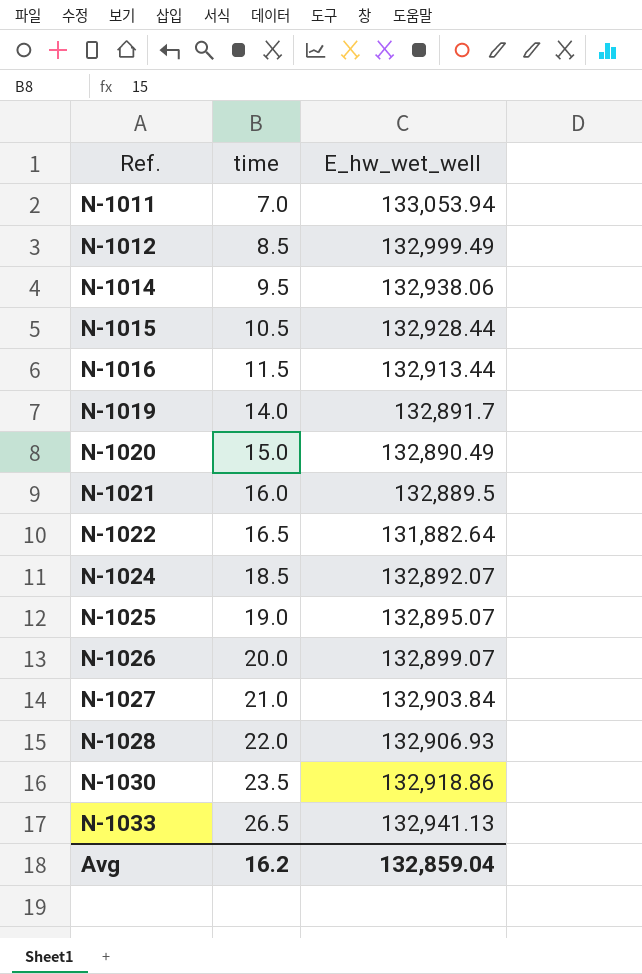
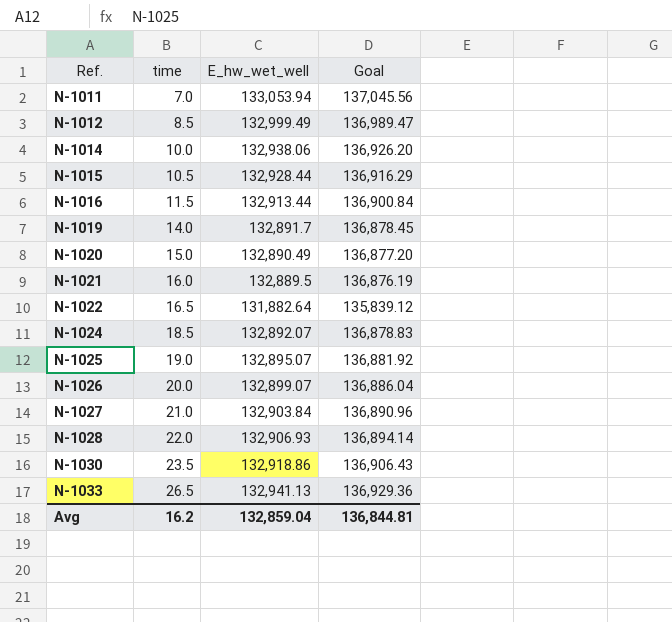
column Goal | formula: none -> [E_hw_wet_well] * 1.03
N-1014 | time: 9.5 -> 10.0

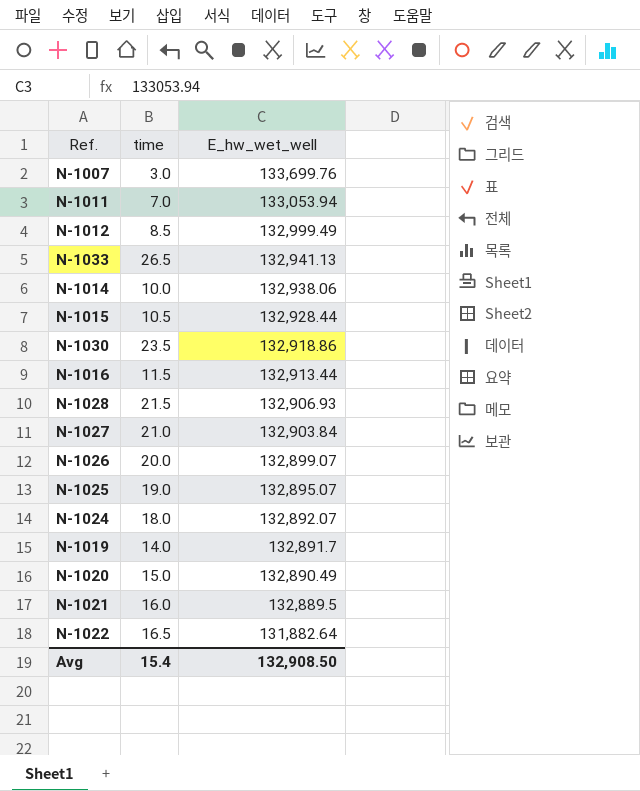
row order: Ref. ascending -> E_hw_wet_well descending
column Goal | formula: [E_hw_wet_well] * 1.03 -> none
row N-1007: none -> 3.0 | 133,699.76
N-1028 | time: 22.0 -> 21.5
N-1024 | time: 18.5 -> 18.0
Avg | time: 16.2 -> 15.4
Avg | E_hw_wet_well: 132,859.04 -> 132,908.50

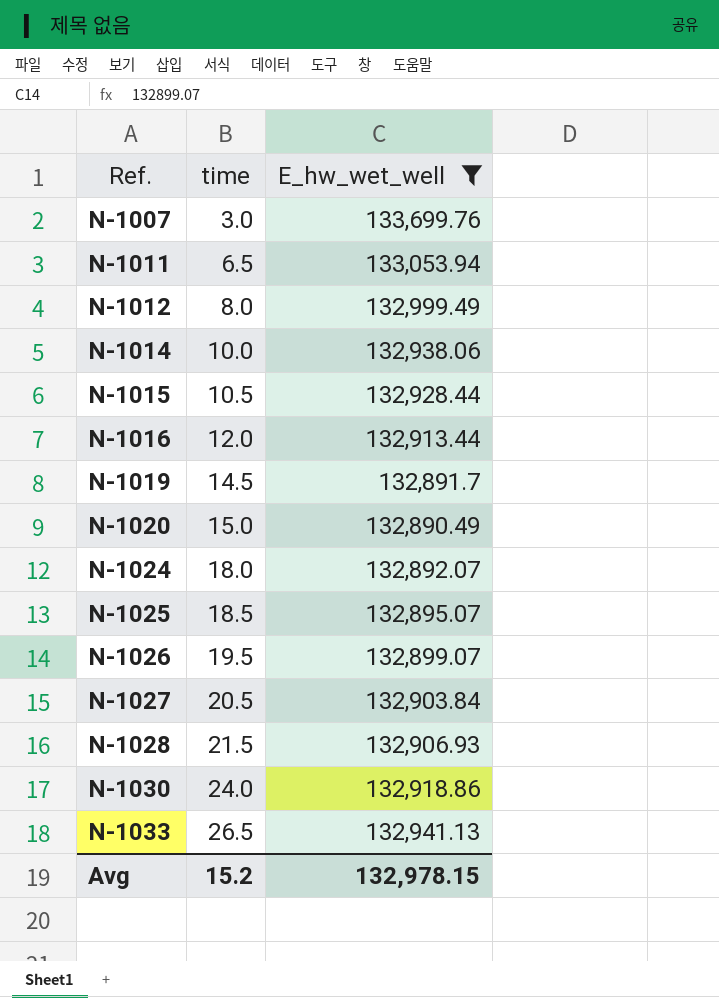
filter: none -> E_hw_wet_well >= 132,890.49
row order: E_hw_wet_well descending -> Ref. ascending
N-1011 | time: 7.0 -> 6.5
N-1012 | time: 8.5 -> 8.0
N-1016 | time: 11.5 -> 12.0
N-1019 | time: 14.0 -> 14.5
N-1025 | time: 19.0 -> 18.5
N-1026 | time: 20.0 -> 19.5
N-1027 | time: 21.0 -> 20.5
N-1030 | time: 23.5 -> 24.0
Avg | time: 15.4 -> 15.2
Avg | E_hw_wet_well: 132,908.50 -> 132,978.15

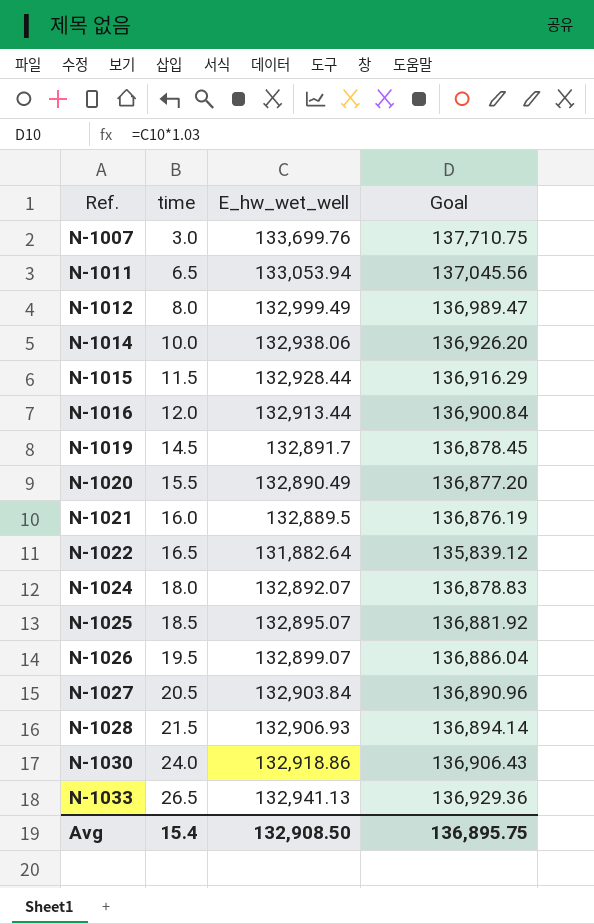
filter: E_hw_wet_well >= 132,890.49 -> none
column Goal | formula: none -> [E_hw_wet_well] * 1.03
N-1015 | time: 10.5 -> 11.5
N-1020 | time: 15.0 -> 15.5
Avg | time: 15.2 -> 15.4
Avg | E_hw_wet_well: 132,978.15 -> 132,908.50

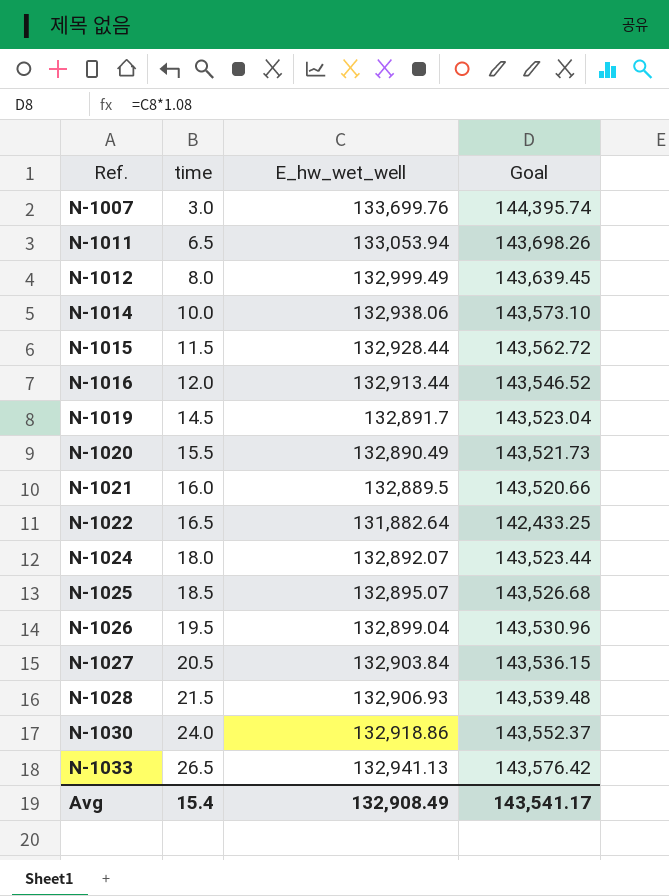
column Goal | formula: [E_hw_wet_well] * 1.03 -> [E_hw_wet_well] * 1.08
N-1026 | E_hw_wet_well: 132,899.07 -> 132,899.04
Avg | E_hw_wet_well: 132,908.50 -> 132,908.49
Avg | Goal: 136,895.75 -> 143,541.17

